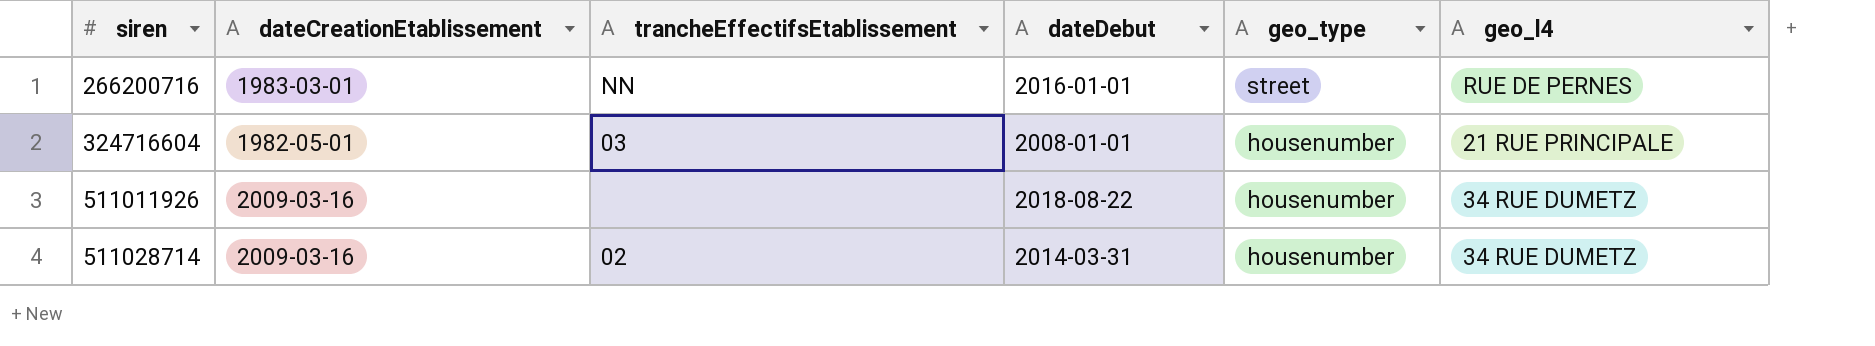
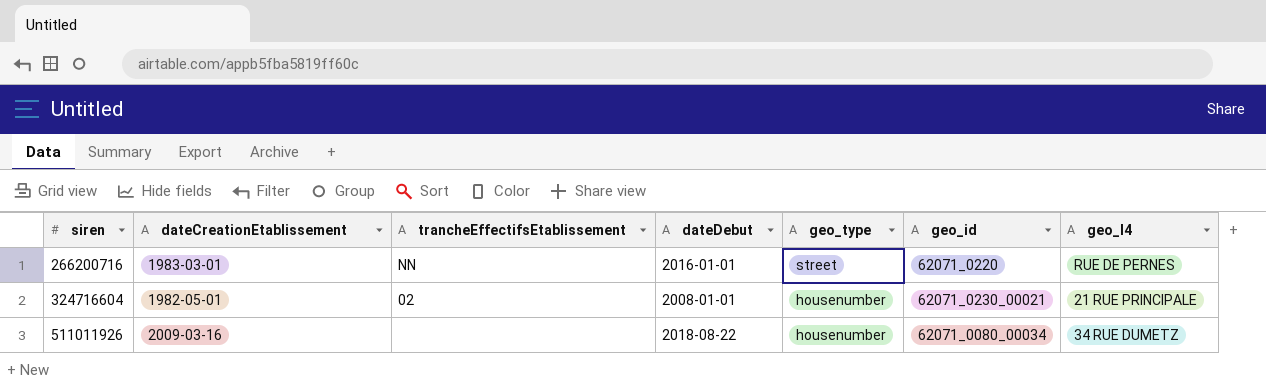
column geo_id | position: none -> 6
row 511028714: 2009-03-16 | 02 | 2014-03-31 | housenumber | 34 RUE DUMETZ -> none
324716604 | trancheEffectifsEtablissement: 03 -> 02

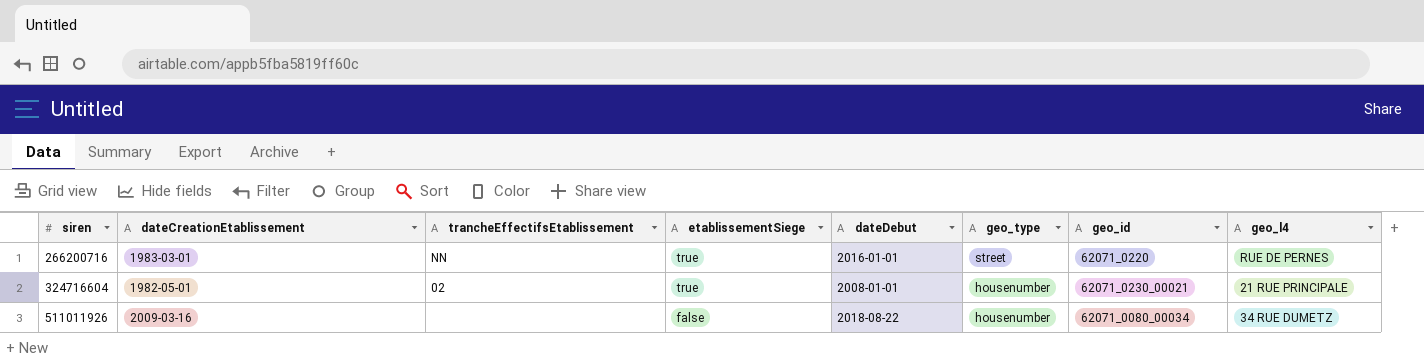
column etablissementSiege | position: none -> 4

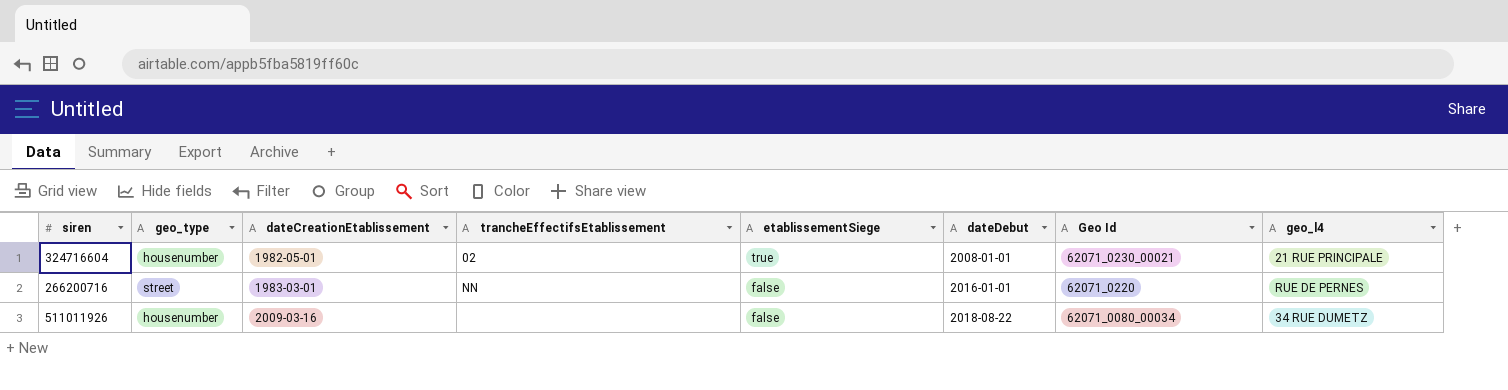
row order: siren ascending -> dateCreationEtablissement ascending
column geo_type | position: 6 -> 2
column name: geo_id -> Geo Id
266200716 | etablissementSiege: true -> false

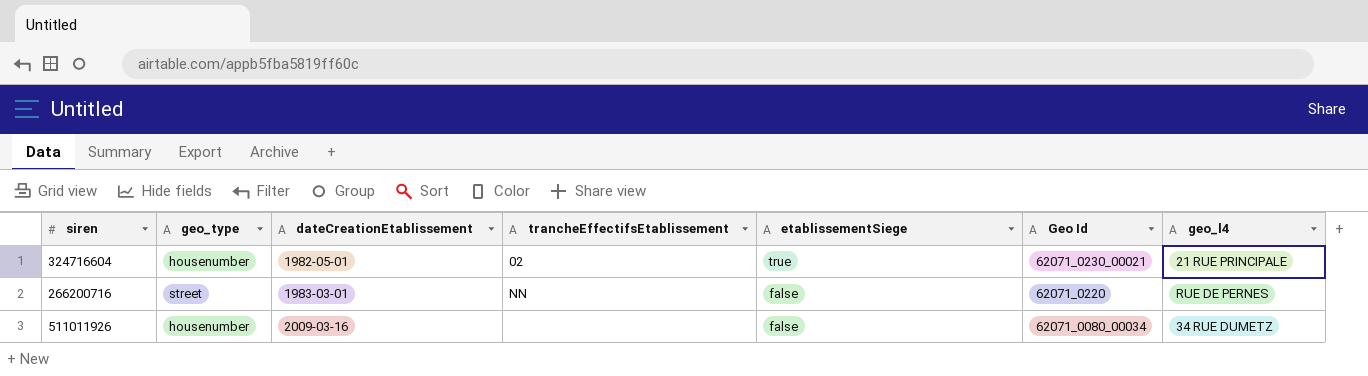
column dateDebut | position: 6 -> none

